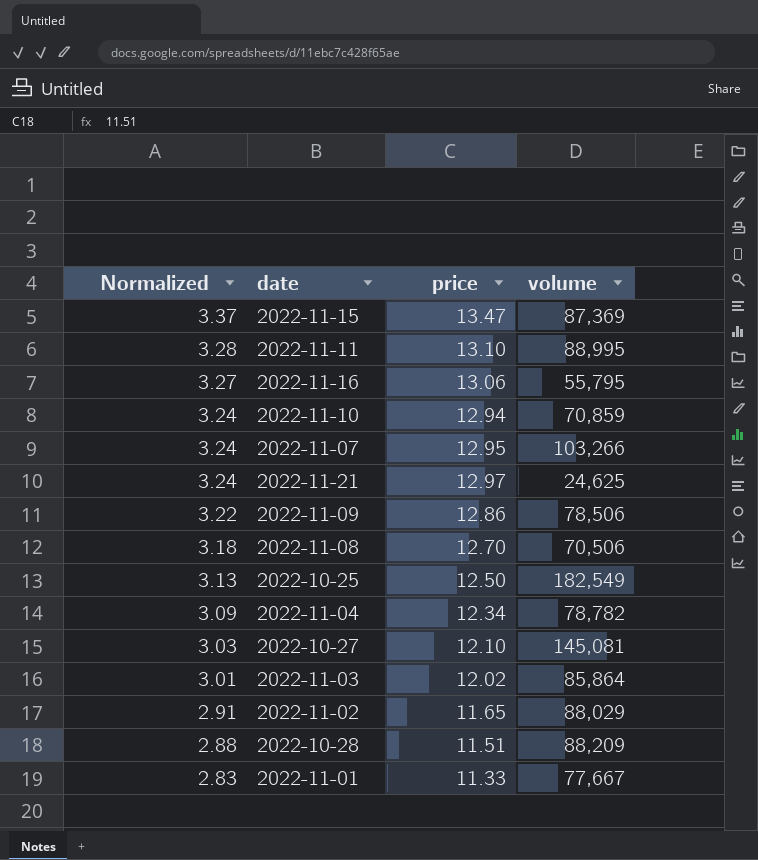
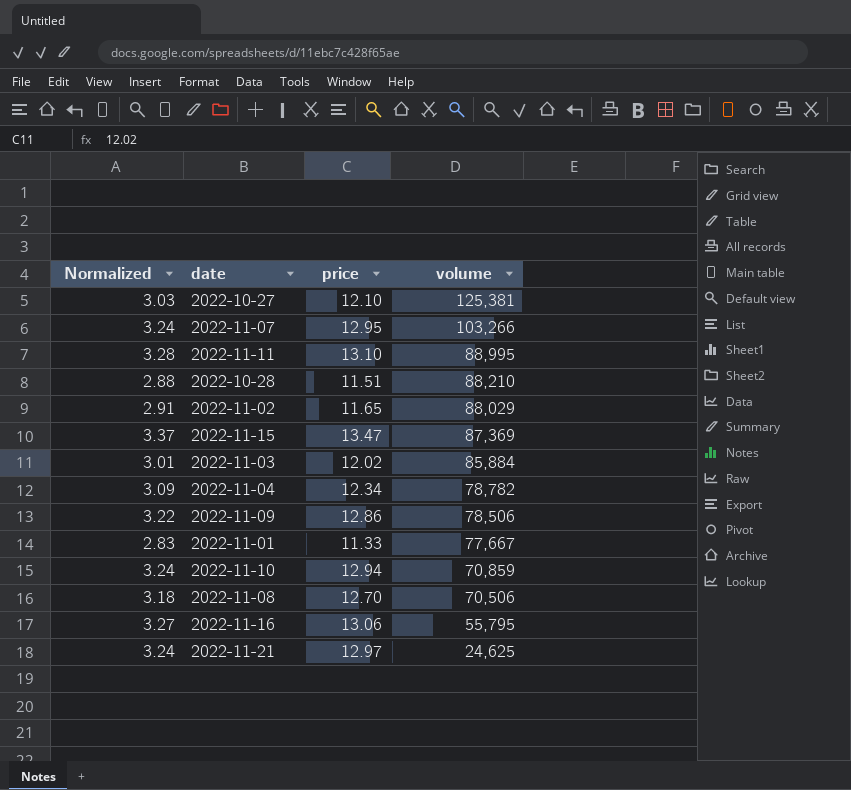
row order: Normalized descending -> volume descending
row 2022-10-25: 3.13 | 12.50 | 182,549 -> none
2022-10-27 | volume: 145,081 -> 125,381
2022-10-28 | volume: 88,209 -> 88,210
2022-11-03 | volume: 85,864 -> 85,884

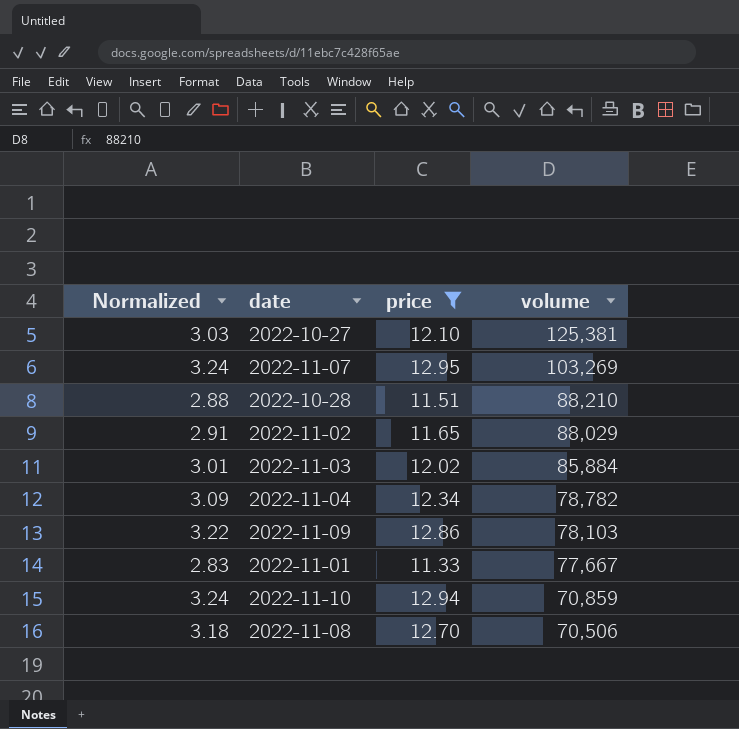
filter: none -> price <= 12.95
2022-11-07 | volume: 103,266 -> 103,269
2022-11-09 | volume: 78,506 -> 78,103

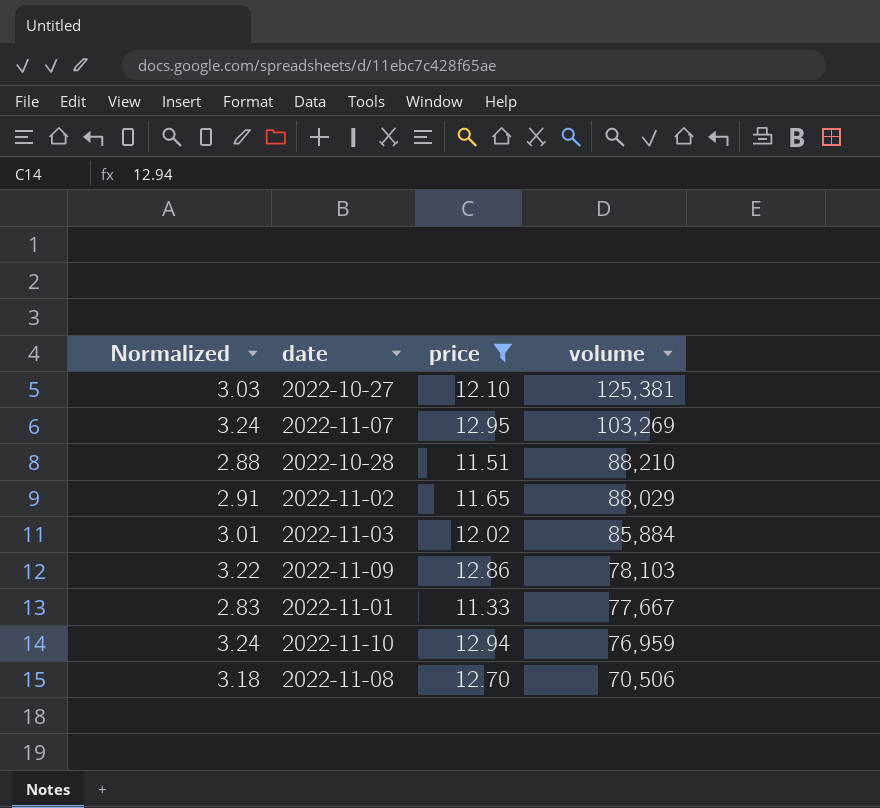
row 2022-11-04: 3.09 | 12.34 | 78,782 -> none
2022-11-10 | volume: 70,859 -> 76,959

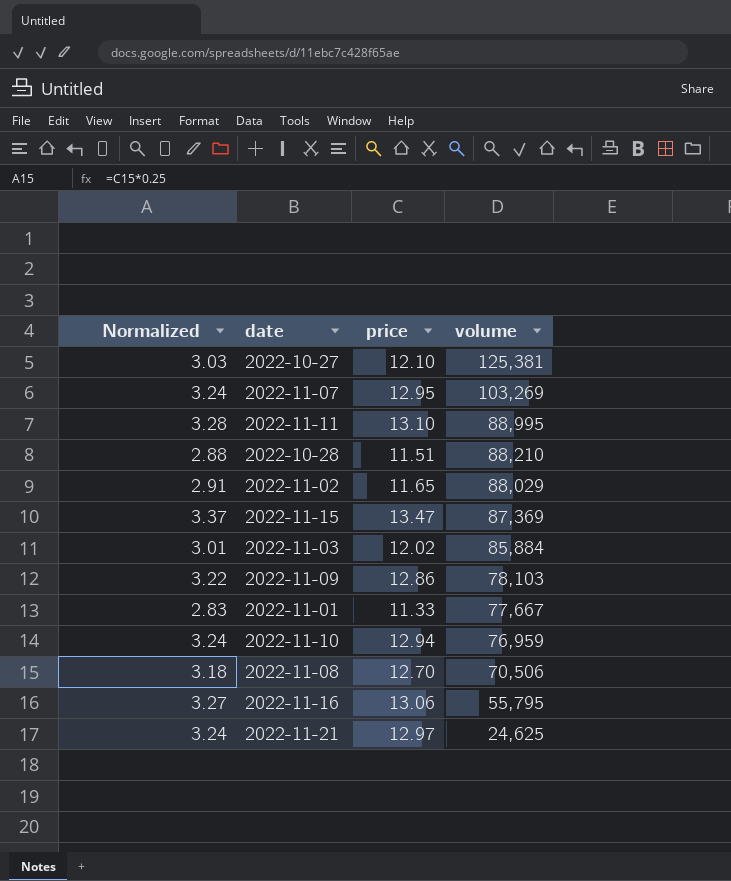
filter: price <= 12.95 -> none

